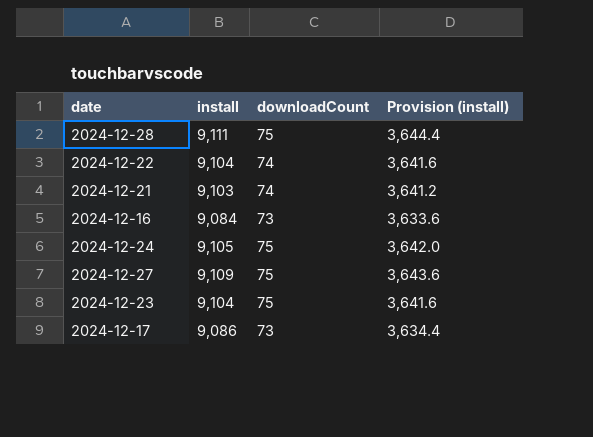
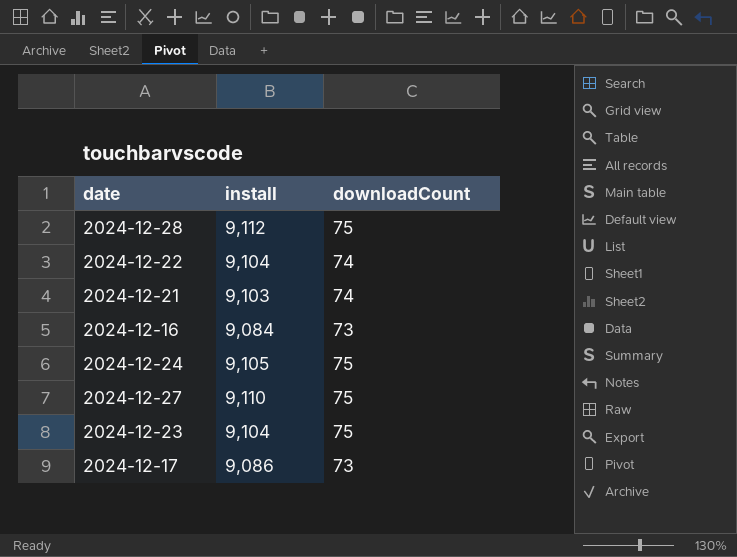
column Provision (install) | formula: [install] * 0.4 -> none
2024-12-28 | install: 9,111 -> 9,112
2024-12-27 | install: 9,109 -> 9,110

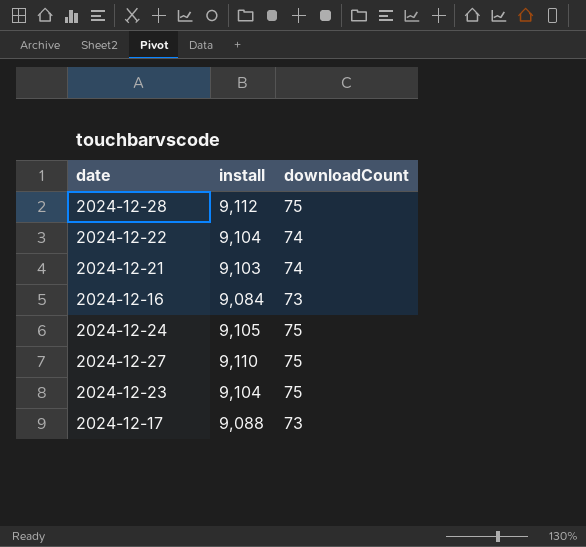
2024-12-17 | install: 9,086 -> 9,088

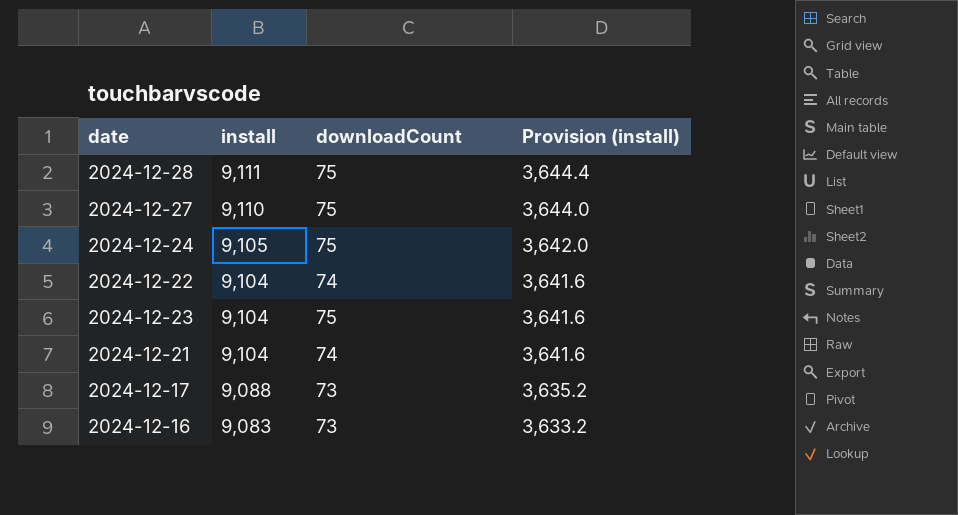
row order: none -> install descending
column Provision (install) | formula: none -> [install] * 0.4
2024-12-28 | install: 9,112 -> 9,111
2024-12-21 | install: 9,103 -> 9,104
2024-12-16 | install: 9,084 -> 9,083

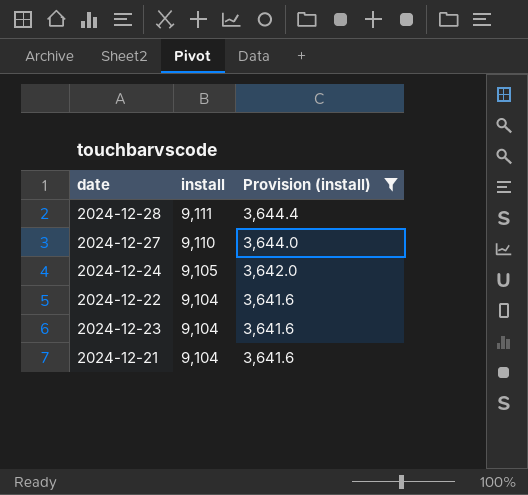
filter: none -> Provision (install) >= 3,641.6
column downloadCount | position: 3 -> none

